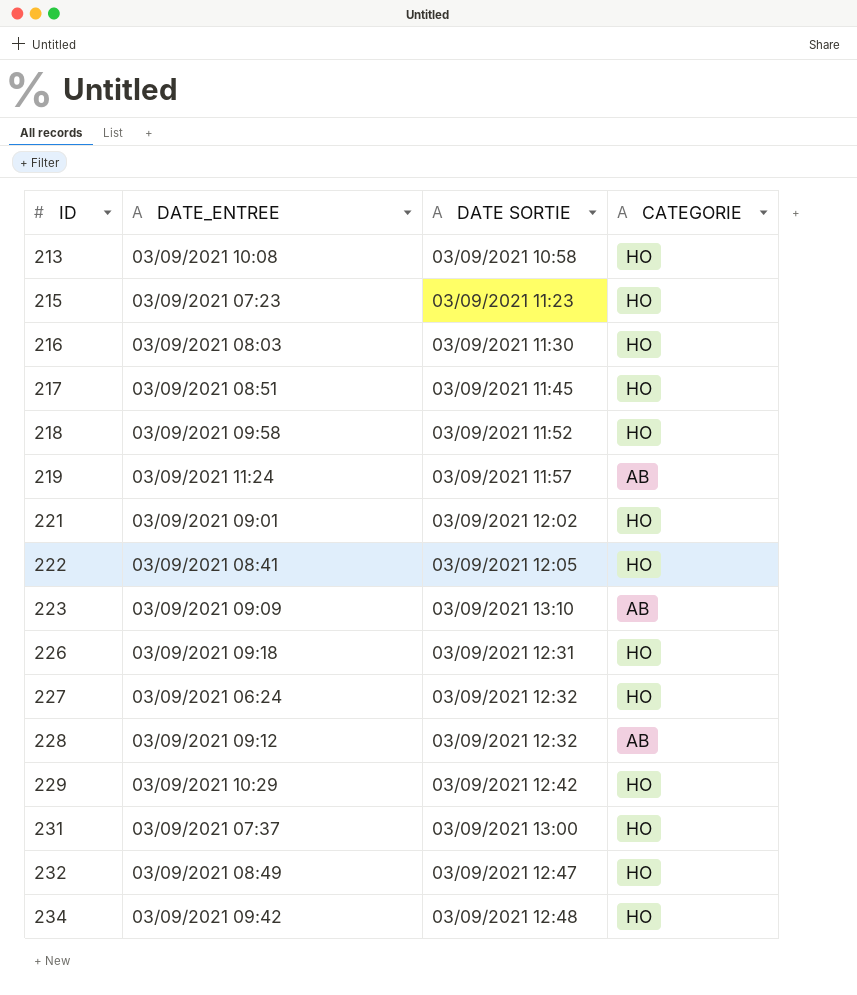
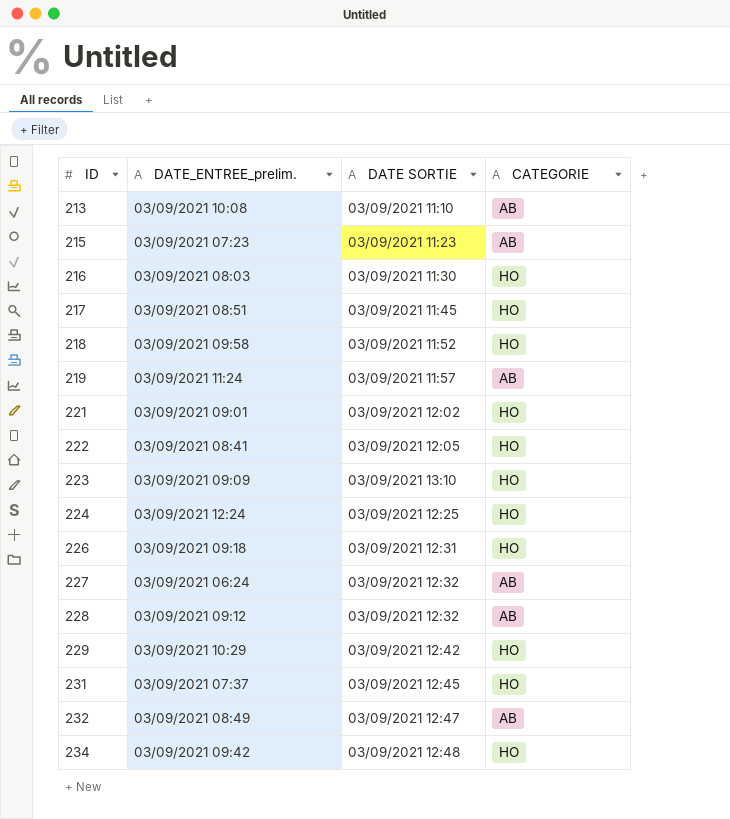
column name: DATE_ENTREE -> DATE_ENTREE_prelim.
213 | DATE SORTIE: 03/09/2021 10:58 -> 03/09/2021 11:10
213 | CATEGORIE: HO -> AB
215 | CATEGORIE: HO -> AB
223 | CATEGORIE: AB -> HO
row 224: none -> 03/09/2021 12:24 | 03/09/2021 12:25 | HO
227 | CATEGORIE: HO -> AB
231 | DATE SORTIE: 03/09/2021 13:00 -> 03/09/2021 12:45
232 | CATEGORIE: HO -> AB

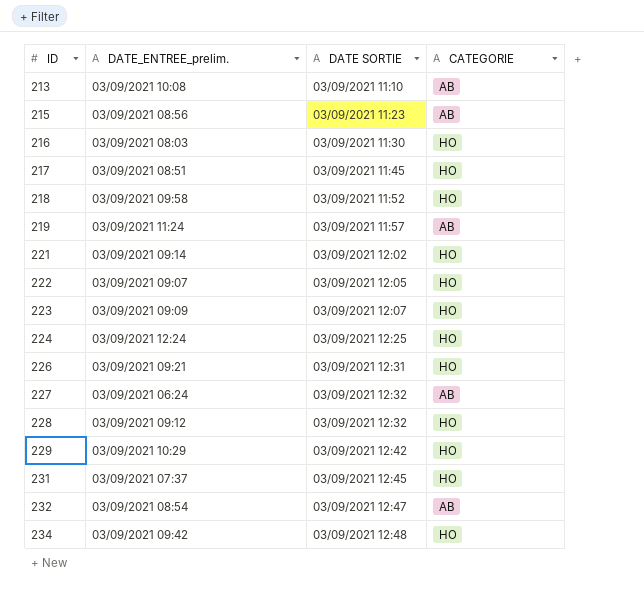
215 | DATE_ENTREE_prelim.: 03/09/2021 07:23 -> 03/09/2021 08:56
221 | DATE_ENTREE_prelim.: 03/09/2021 09:01 -> 03/09/2021 09:14
222 | DATE_ENTREE_prelim.: 03/09/2021 08:41 -> 03/09/2021 09:07
223 | DATE SORTIE: 03/09/2021 13:10 -> 03/09/2021 12:07
226 | DATE_ENTREE_prelim.: 03/09/2021 09:18 -> 03/09/2021 09:21
228 | CATEGORIE: AB -> HO
232 | DATE_ENTREE_prelim.: 03/09/2021 08:49 -> 03/09/2021 08:54

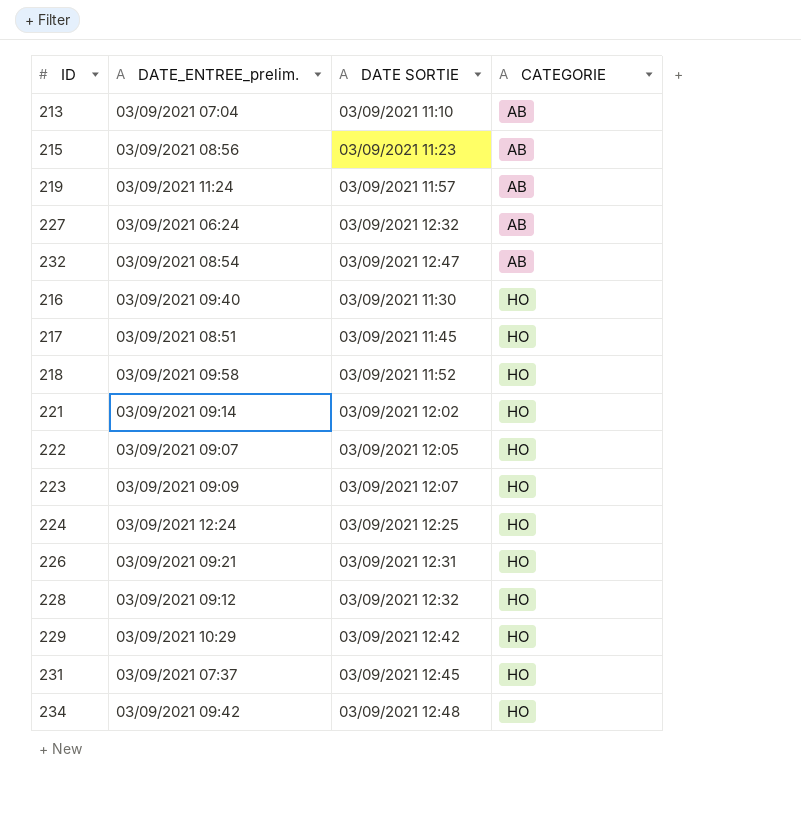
row order: ID ascending -> CATEGORIE ascending
213 | DATE_ENTREE_prelim.: 03/09/2021 10:08 -> 03/09/2021 07:04
216 | DATE_ENTREE_prelim.: 03/09/2021 08:03 -> 03/09/2021 09:40

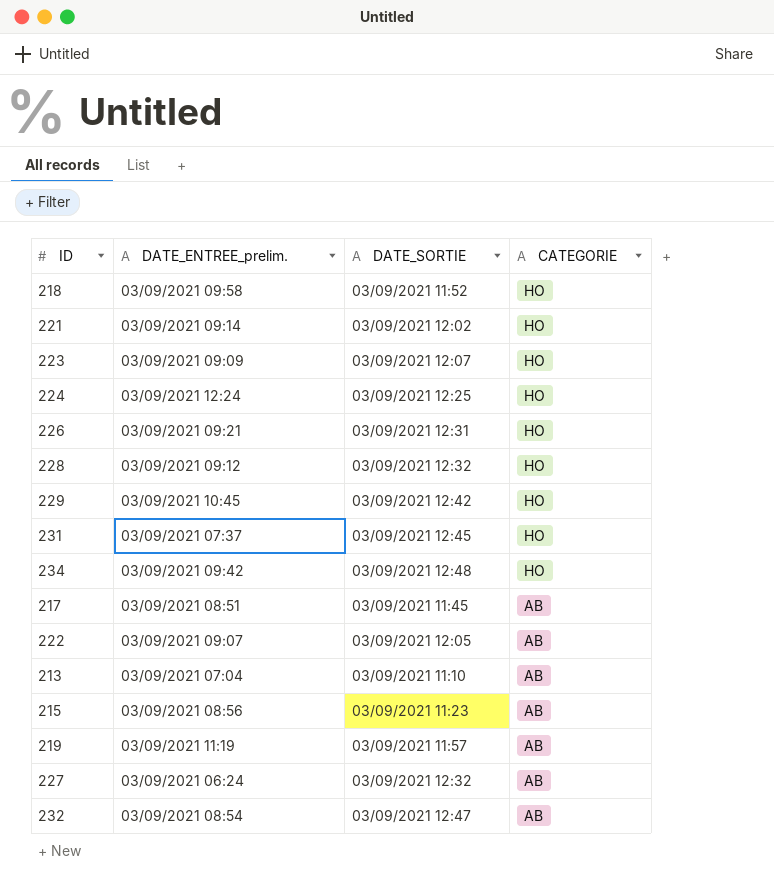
row order: CATEGORIE ascending -> CATEGORIE descending
column name: DATE SORTIE -> DATE_SORTIE
row 216: 03/09/2021 09:40 | 03/09/2021 11:30 | HO -> none
229 | DATE_ENTREE_prelim.: 03/09/2021 10:29 -> 03/09/2021 10:45
217 | CATEGORIE: HO -> AB
222 | CATEGORIE: HO -> AB
219 | DATE_ENTREE_prelim.: 03/09/2021 11:24 -> 03/09/2021 11:19

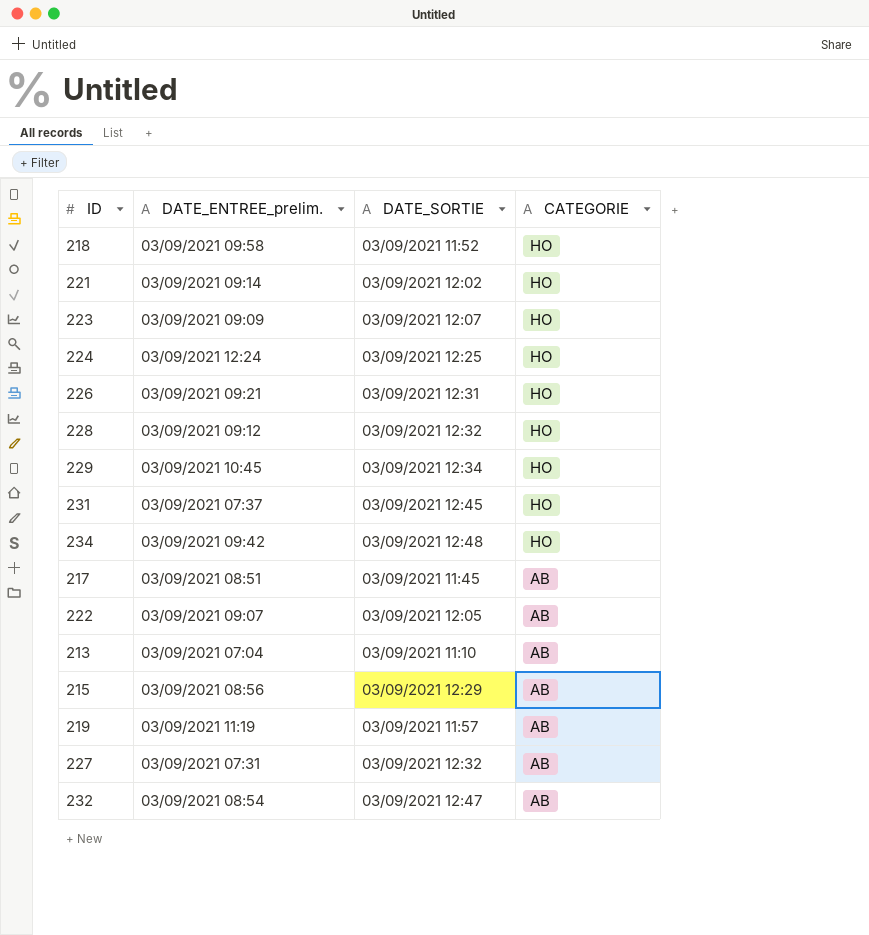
229 | DATE_SORTIE: 03/09/2021 12:42 -> 03/09/2021 12:34
215 | DATE_SORTIE: 03/09/2021 11:23 -> 03/09/2021 12:29
227 | DATE_ENTREE_prelim.: 03/09/2021 06:24 -> 03/09/2021 07:31

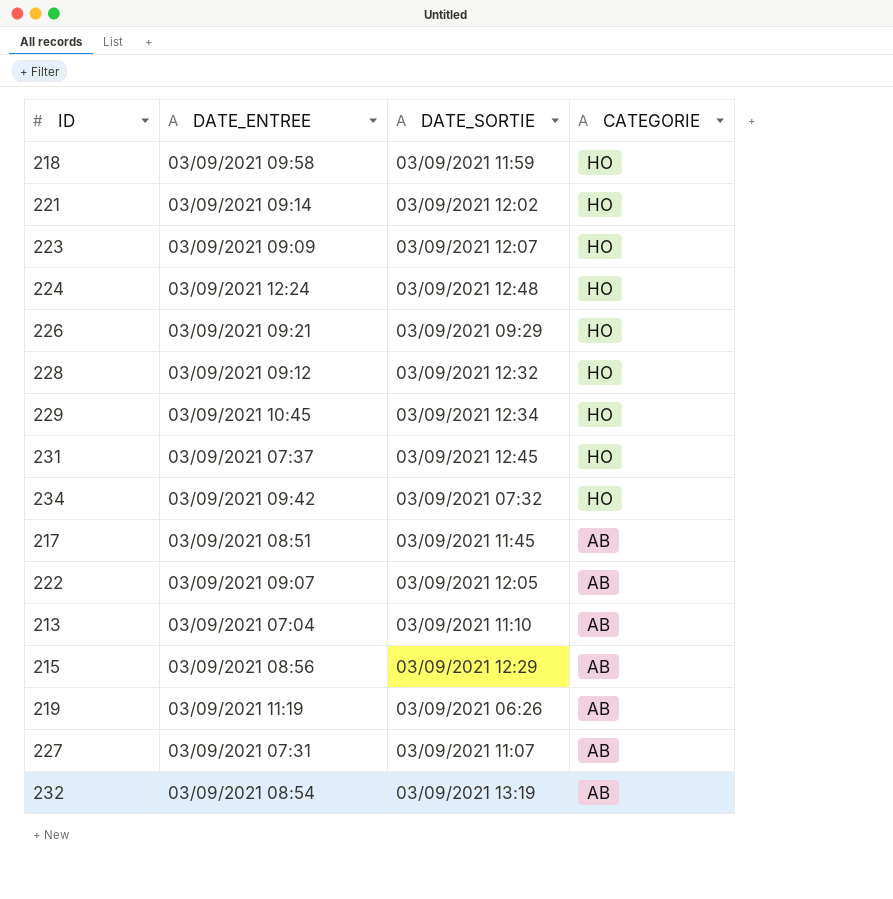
column name: DATE_ENTREE_prelim. -> DATE_ENTREE
218 | DATE_SORTIE: 03/09/2021 11:52 -> 03/09/2021 11:59
224 | DATE_SORTIE: 03/09/2021 12:25 -> 03/09/2021 12:48
226 | DATE_SORTIE: 03/09/2021 12:31 -> 03/09/2021 09:29
234 | DATE_SORTIE: 03/09/2021 12:48 -> 03/09/2021 07:32
219 | DATE_SORTIE: 03/09/2021 11:57 -> 03/09/2021 06:26
227 | DATE_SORTIE: 03/09/2021 12:32 -> 03/09/2021 11:07
232 | DATE_SORTIE: 03/09/2021 12:47 -> 03/09/2021 13:19

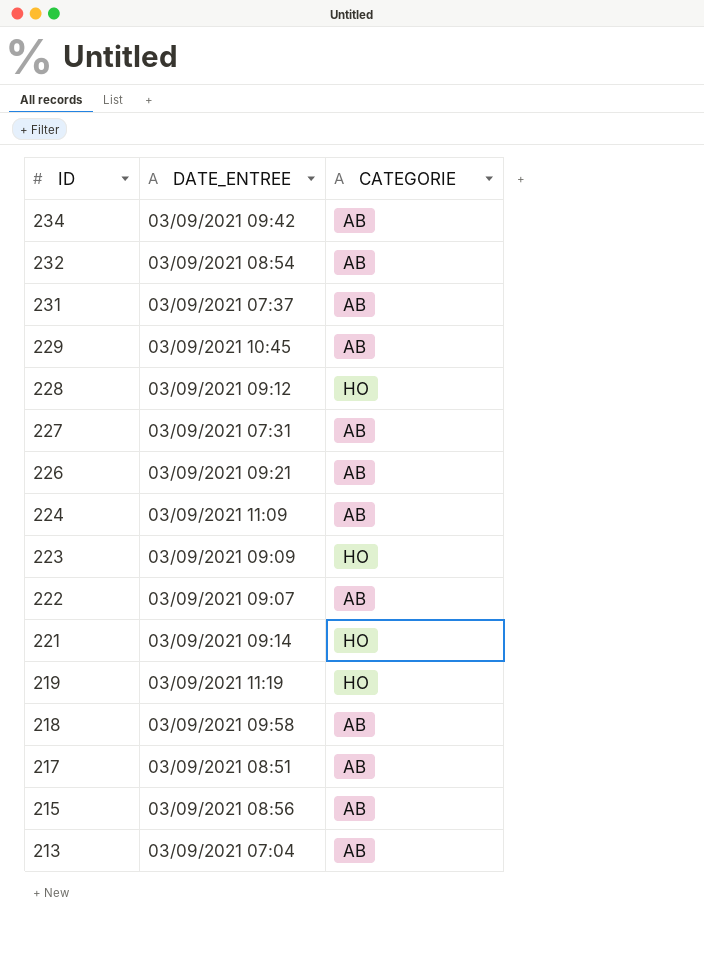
row order: CATEGORIE descending -> ID descending
column DATE_SORTIE | position: 3 -> none
234 | CATEGORIE: HO -> AB
231 | CATEGORIE: HO -> AB
229 | CATEGORIE: HO -> AB
226 | CATEGORIE: HO -> AB
224 | DATE_ENTREE: 03/09/2021 12:24 -> 03/09/2021 11:09
224 | CATEGORIE: HO -> AB
219 | CATEGORIE: AB -> HO
218 | CATEGORIE: HO -> AB

